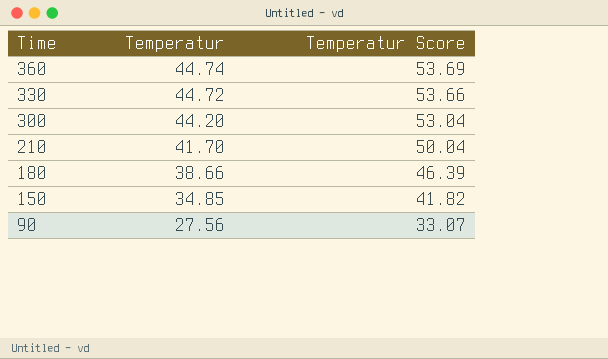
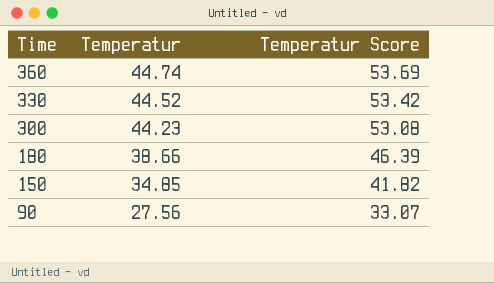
row 210: 41.70 | 50.04 -> none
330 | Temperatur: 44.72 -> 44.52
330 | Temperatur Score: 53.66 -> 53.42
300 | Temperatur: 44.20 -> 44.23
300 | Temperatur Score: 53.04 -> 53.08

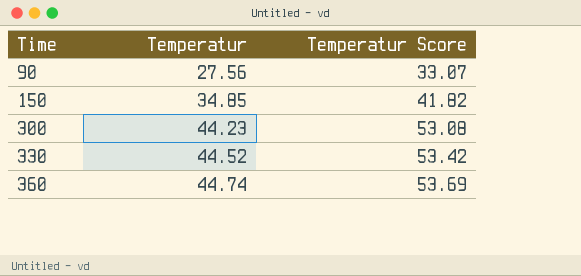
row order: Time descending -> Time ascending
row 180: 38.66 | 46.39 -> none

